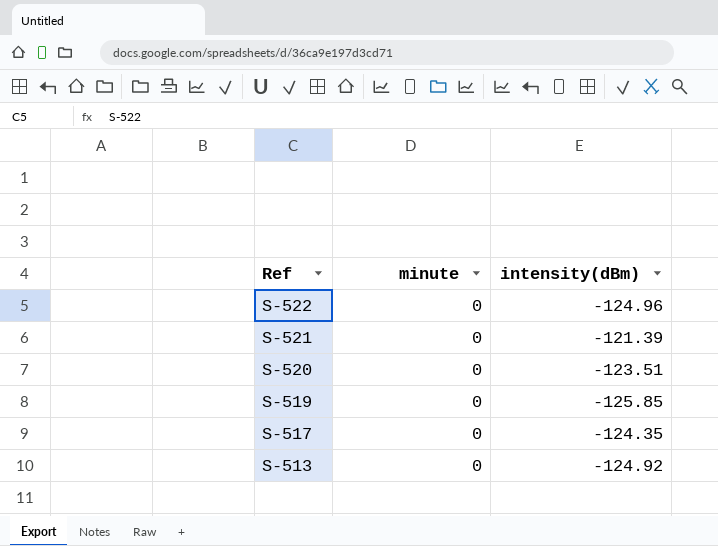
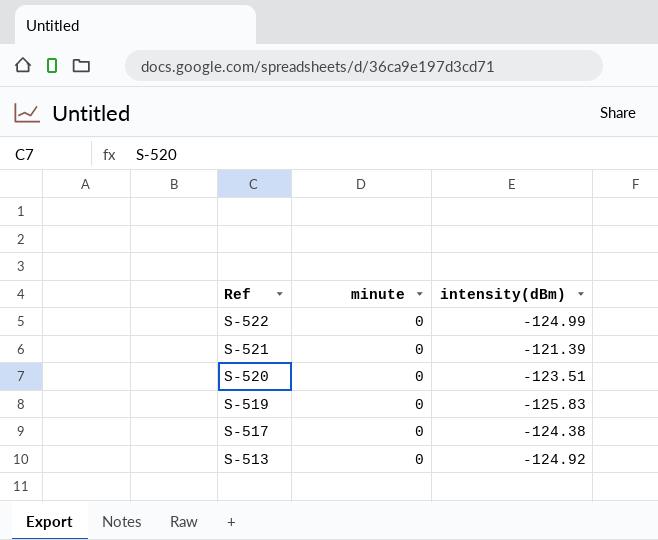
S-522 | intensity(dBm): -124.96 -> -124.99
S-519 | intensity(dBm): -125.85 -> -125.83
S-517 | intensity(dBm): -124.35 -> -124.38

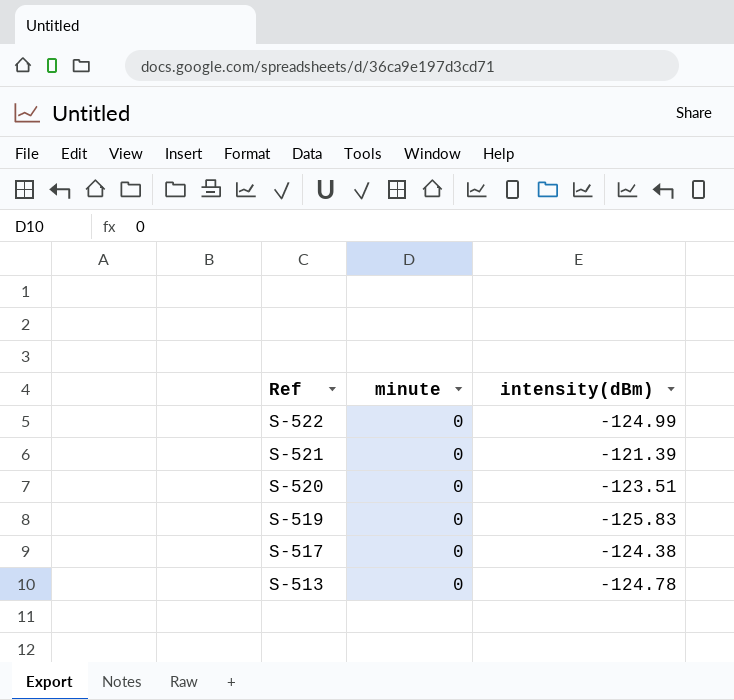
S-513 | intensity(dBm): -124.92 -> -124.78

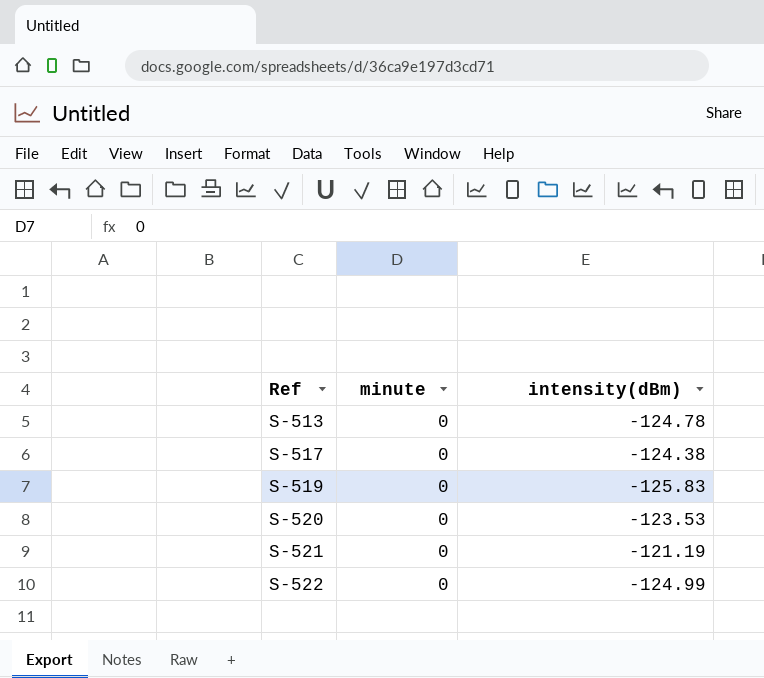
row order: Ref descending -> Ref ascending
S-520 | intensity(dBm): -123.51 -> -123.53
S-521 | intensity(dBm): -121.39 -> -121.19

